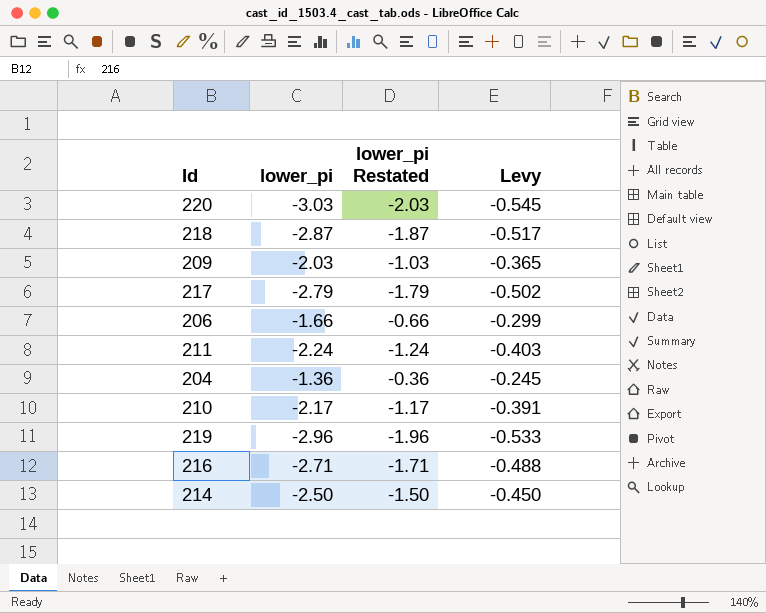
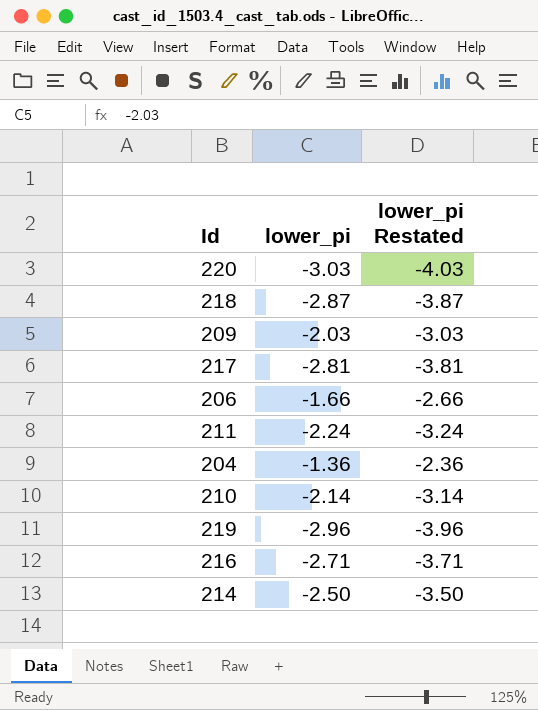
column Levy | formula: [lower_pi] * 0.18 -> none
column lower_pi Restated | formula: [lower_pi] + 1 -> [lower_pi] - 1
217 | lower_pi: -2.79 -> -2.81
210 | lower_pi: -2.17 -> -2.14

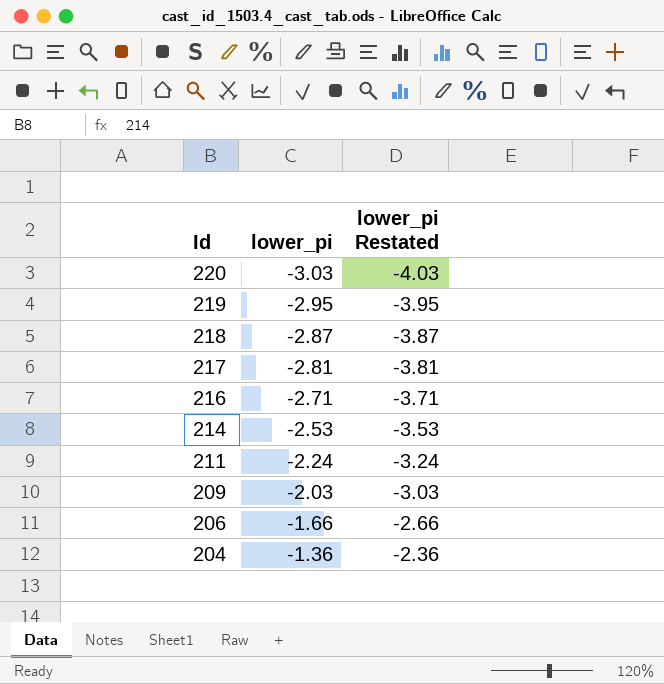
row order: none -> Id descending
row 210: -2.14 | -3.14 -> none
219 | lower_pi: -2.96 -> -2.95
219 | lower_pi Restated: -3.96 -> -3.95
214 | lower_pi: -2.50 -> -2.53
214 | lower_pi Restated: -3.50 -> -3.53

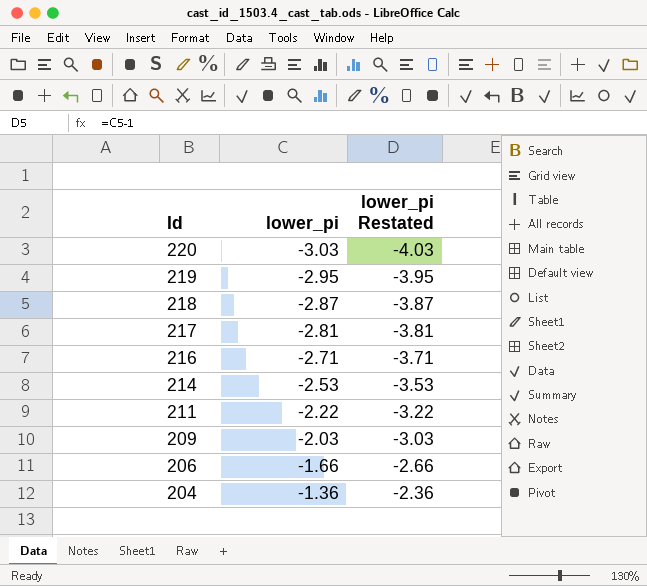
211 | lower_pi: -2.24 -> -2.22
211 | lower_pi Restated: -3.24 -> -3.22

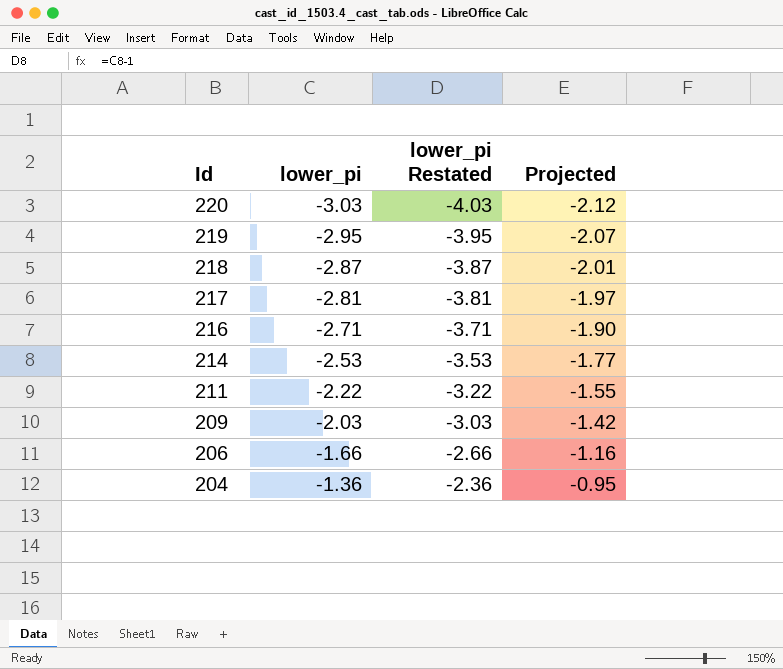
column Projected | formula: none -> [lower_pi] * 0.7

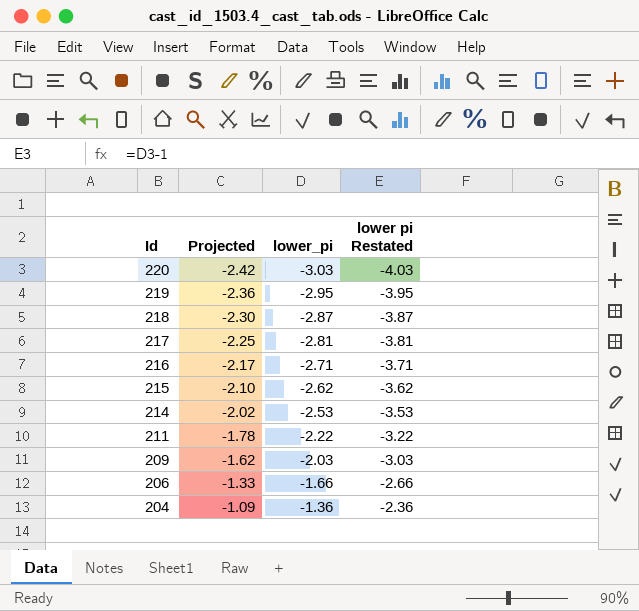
column Projected | formula: [lower_pi] * 0.7 -> [lower_pi] * 0.8
column Projected | position: 4 -> 2
column name: lower_pi Restated -> lower pi Restated
row 215: none -> -2.10 | -2.62 | -3.62

